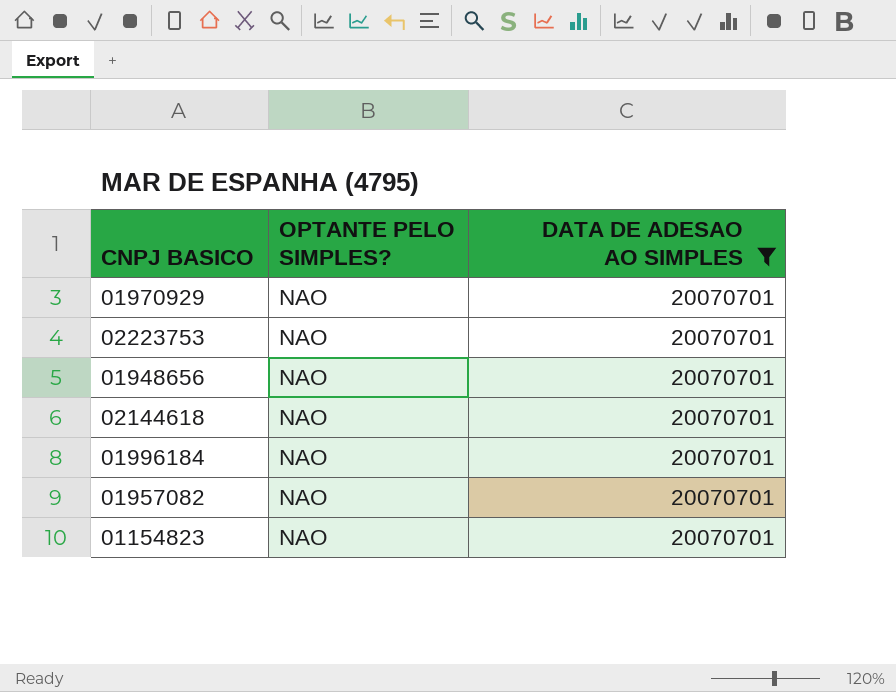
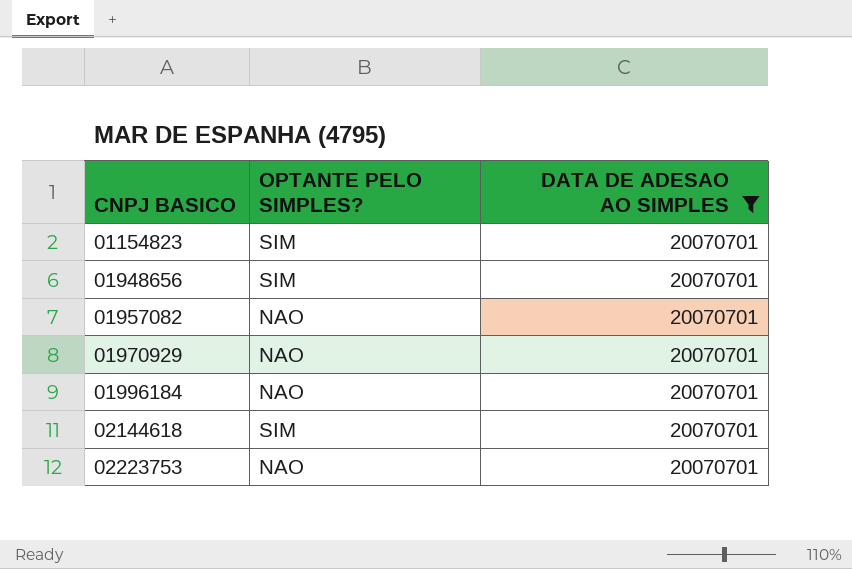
row order: none -> CNPJ BASICO ascending
01154823 | OPTANTE PELO SIMPLES?: NAO -> SIM
01948656 | OPTANTE PELO SIMPLES?: NAO -> SIM
02144618 | OPTANTE PELO SIMPLES?: NAO -> SIM

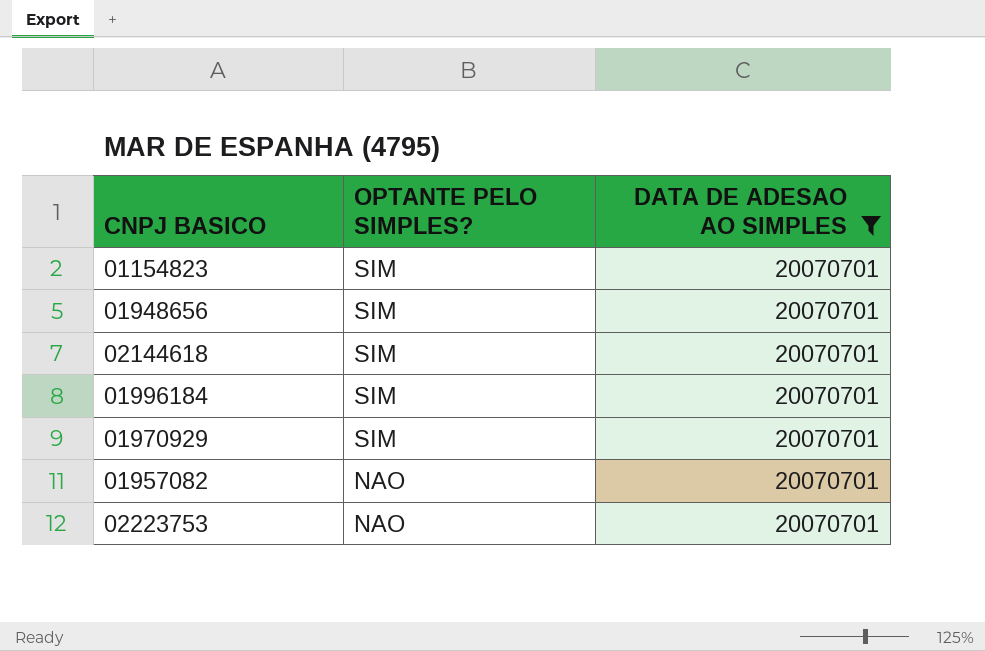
row order: CNPJ BASICO ascending -> OPTANTE PELO SIMPLES? descending
01996184 | OPTANTE PELO SIMPLES?: NAO -> SIM
01970929 | OPTANTE PELO SIMPLES?: NAO -> SIM

